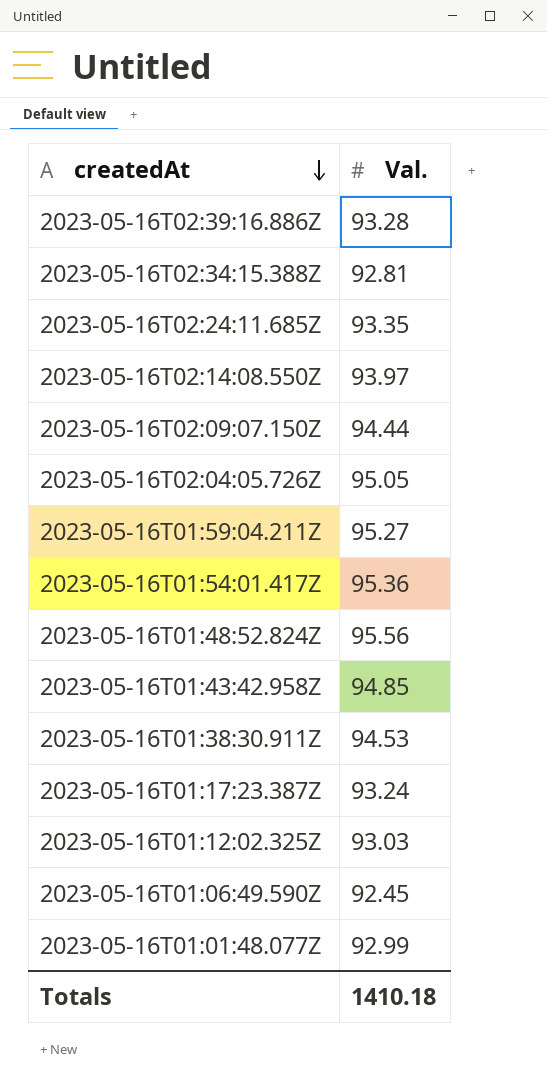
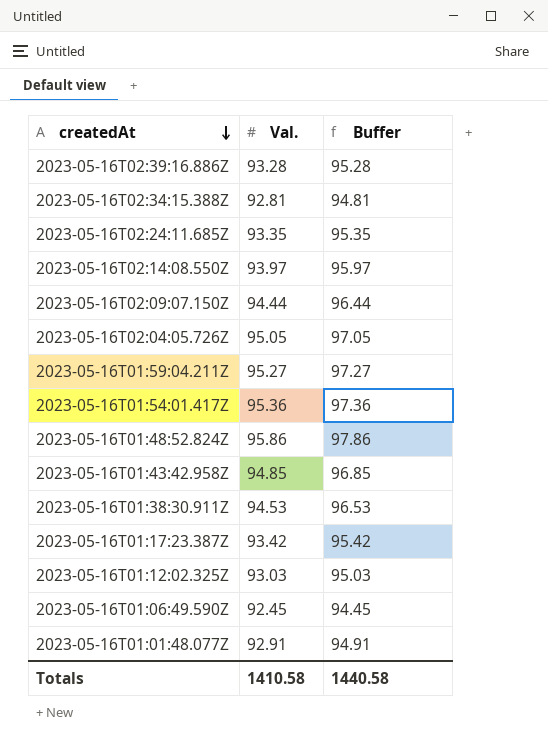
column Buffer | formula: none -> [Val.] + 2
2023-05-16T01:48:52.824Z | Val.: 95.56 -> 95.86
2023-05-16T01:17:23.387Z | Val.: 93.24 -> 93.42
2023-05-16T01:01:48.077Z | Val.: 92.99 -> 92.91
Totals | Val.: 1410.18 -> 1410.58

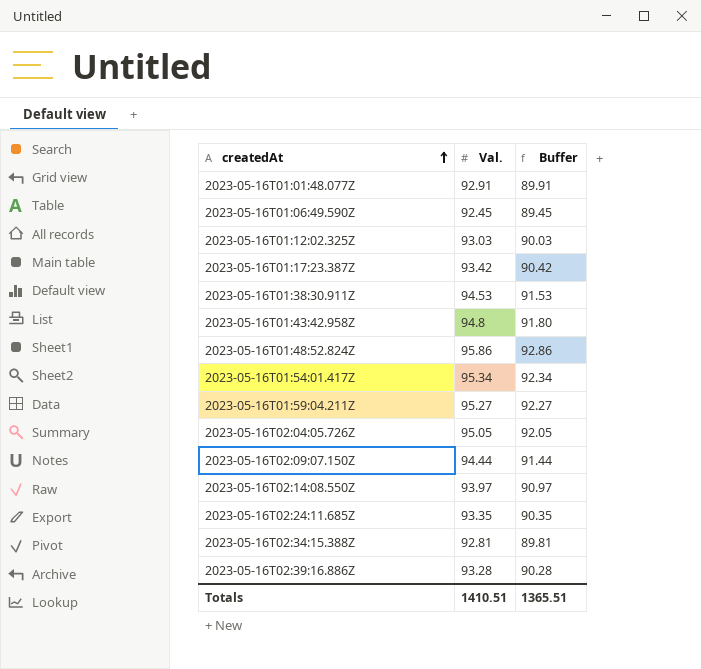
row order: createdAt descending -> createdAt ascending
column Buffer | formula: [Val.] + 2 -> [Val.] - 3
2023-05-16T01:43:42.958Z | Val.: 94.85 -> 94.8
2023-05-16T01:54:01.417Z | Val.: 95.36 -> 95.34
Totals | Val.: 1410.58 -> 1410.51
Totals | Buffer: 1440.58 -> 1365.51

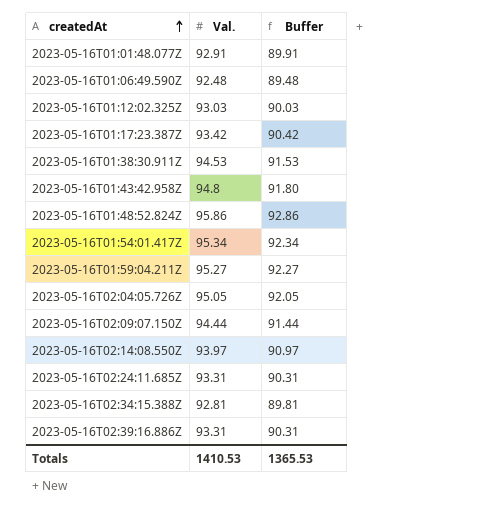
2023-05-16T01:06:49.590Z | Val.: 92.45 -> 92.48
2023-05-16T01:06:49.590Z | Buffer: 89.45 -> 89.48
2023-05-16T02:24:11.685Z | Val.: 93.35 -> 93.31
2023-05-16T02:24:11.685Z | Buffer: 90.35 -> 90.31
2023-05-16T02:39:16.886Z | Val.: 93.28 -> 93.31
2023-05-16T02:39:16.886Z | Buffer: 90.28 -> 90.31
Totals | Val.: 1410.51 -> 1410.53
Totals | Buffer: 1365.51 -> 1365.53

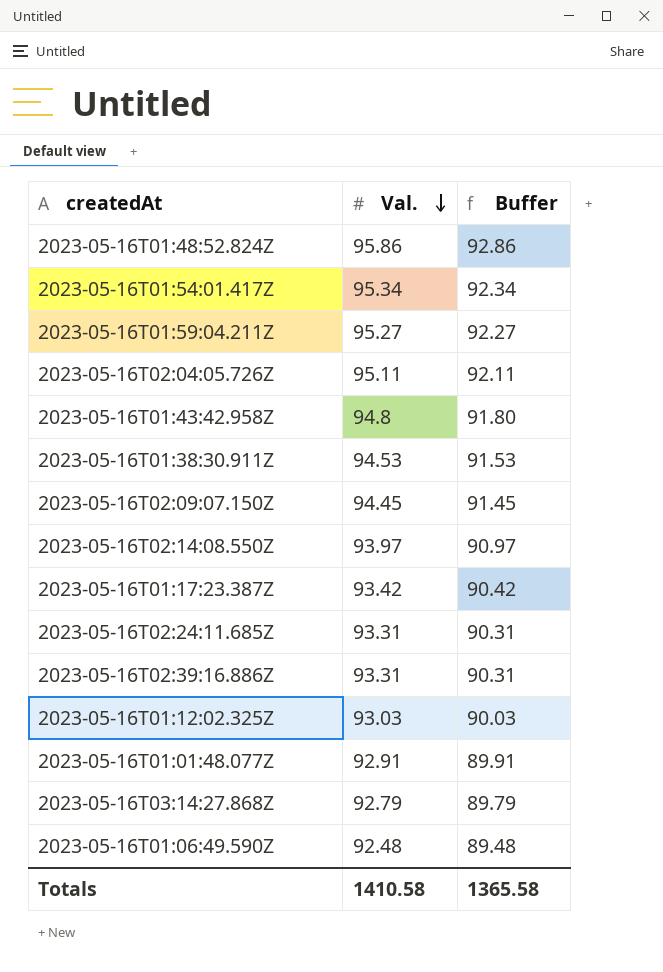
row order: createdAt ascending -> Val. descending
row 2023-05-16T02:34:15.388Z: 92.81 | 89.81 -> none
2023-05-16T02:04:05.726Z | Val.: 95.05 -> 95.11
2023-05-16T02:04:05.726Z | Buffer: 92.05 -> 92.11
2023-05-16T02:09:07.150Z | Val.: 94.44 -> 94.45
2023-05-16T02:09:07.150Z | Buffer: 91.44 -> 91.45
row 2023-05-16T03:14:27.868Z: none -> 92.79 | 89.79
Totals | Val.: 1410.53 -> 1410.58
Totals | Buffer: 1365.53 -> 1365.58

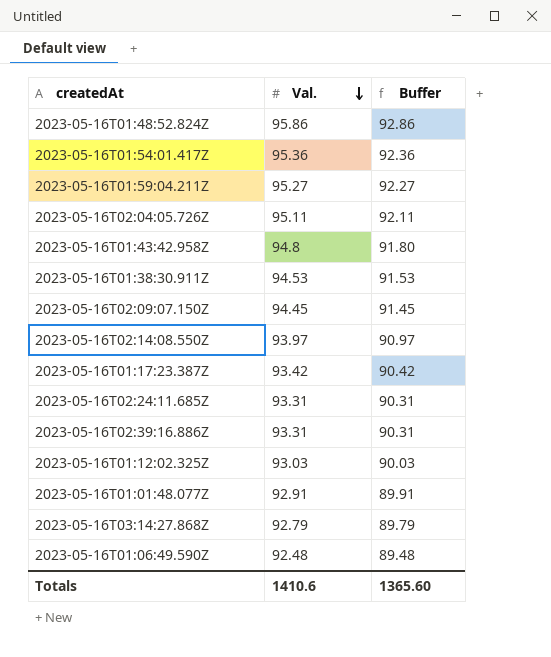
2023-05-16T01:54:01.417Z | Val.: 95.34 -> 95.36
2023-05-16T01:54:01.417Z | Buffer: 92.34 -> 92.36
Totals | Val.: 1410.58 -> 1410.6
Totals | Buffer: 1365.58 -> 1365.60

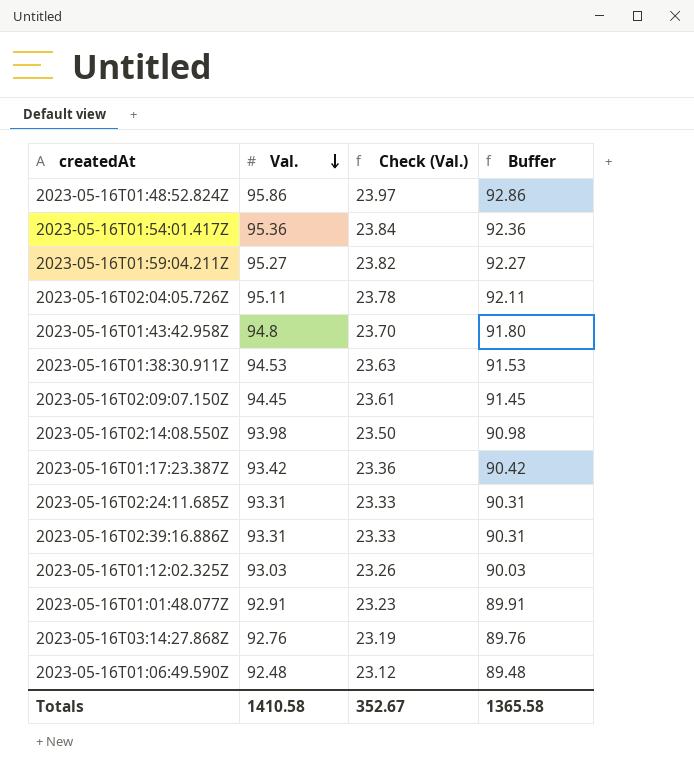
column Check (Val.) | formula: none -> [Val.] * 0.25
2023-05-16T02:14:08.550Z | Val.: 93.97 -> 93.98
2023-05-16T02:14:08.550Z | Buffer: 90.97 -> 90.98
2023-05-16T03:14:27.868Z | Val.: 92.79 -> 92.76
2023-05-16T03:14:27.868Z | Buffer: 89.79 -> 89.76
Totals | Val.: 1410.6 -> 1410.58
Totals | Buffer: 1365.60 -> 1365.58

